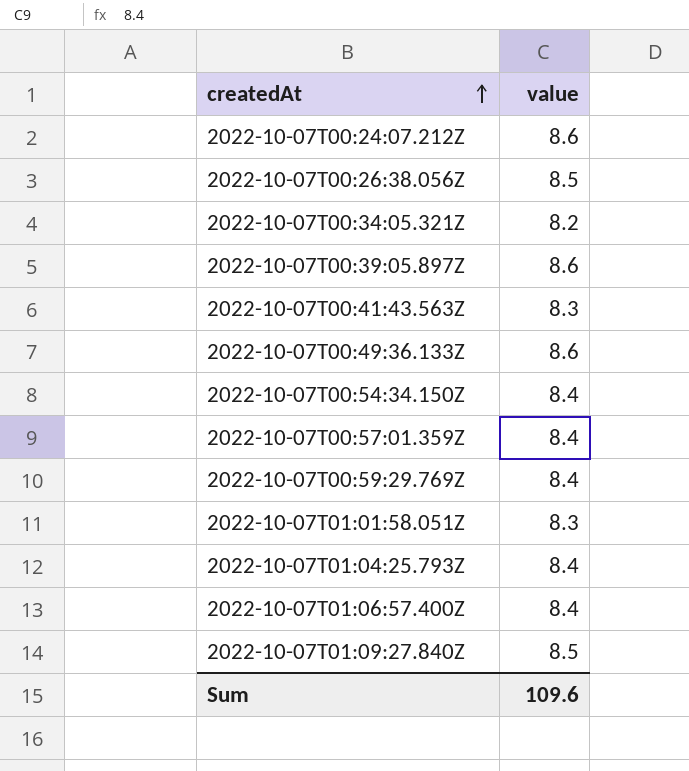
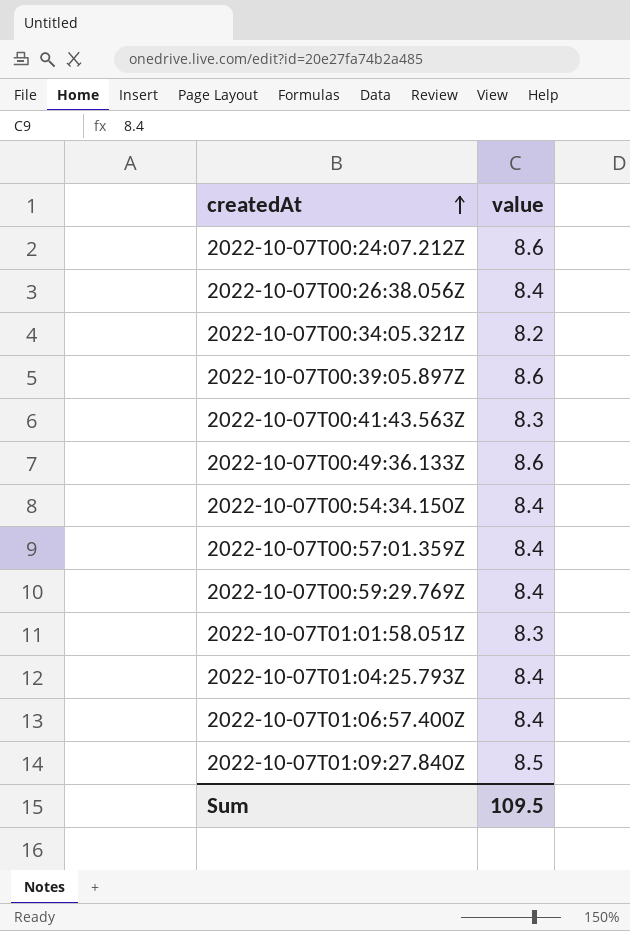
2022-10-07T00:26:38.056Z | value: 8.5 -> 8.4
Sum | value: 109.6 -> 109.5

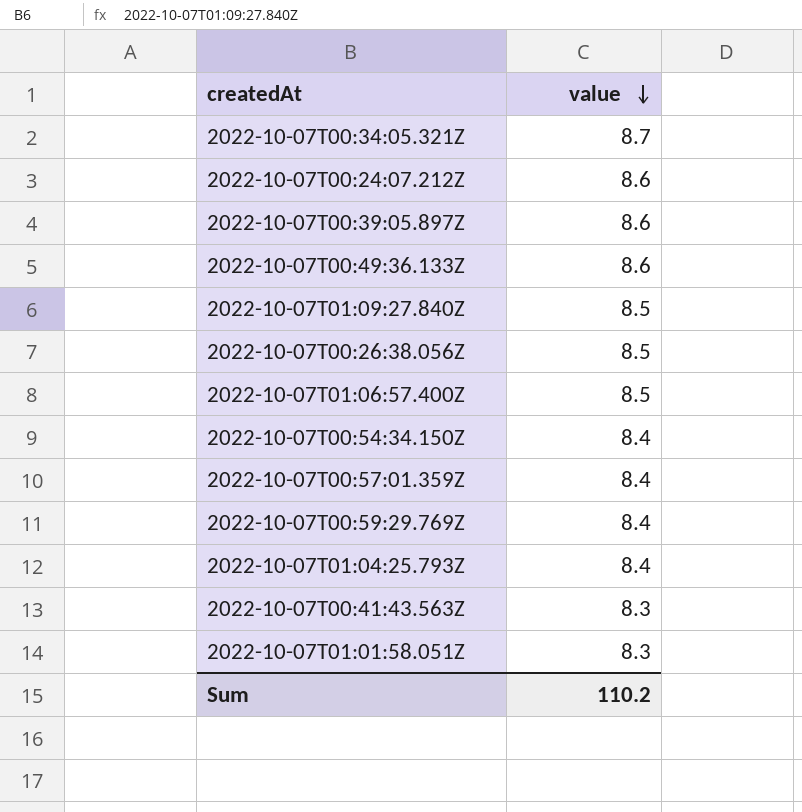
row order: createdAt ascending -> value descending
2022-10-07T00:34:05.321Z | value: 8.2 -> 8.7
2022-10-07T00:26:38.056Z | value: 8.4 -> 8.5
2022-10-07T01:06:57.400Z | value: 8.4 -> 8.5
Sum | value: 109.5 -> 110.2

